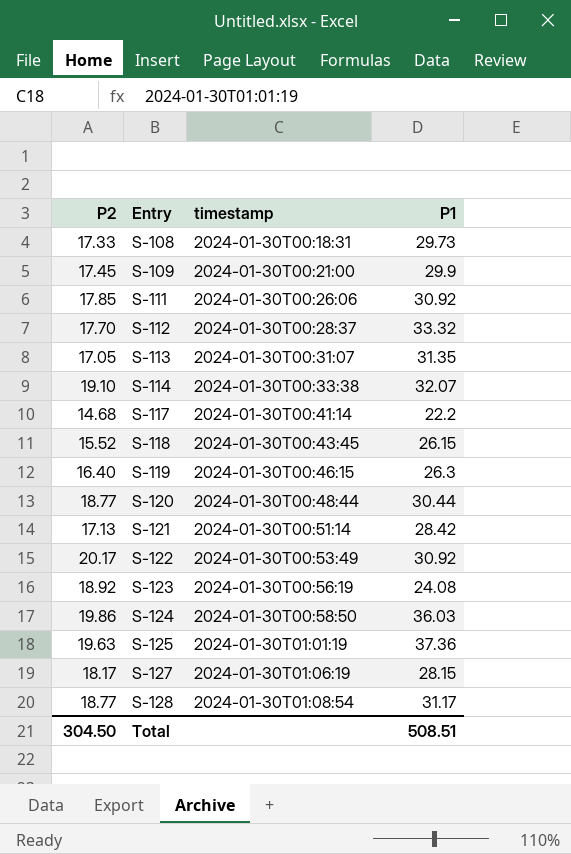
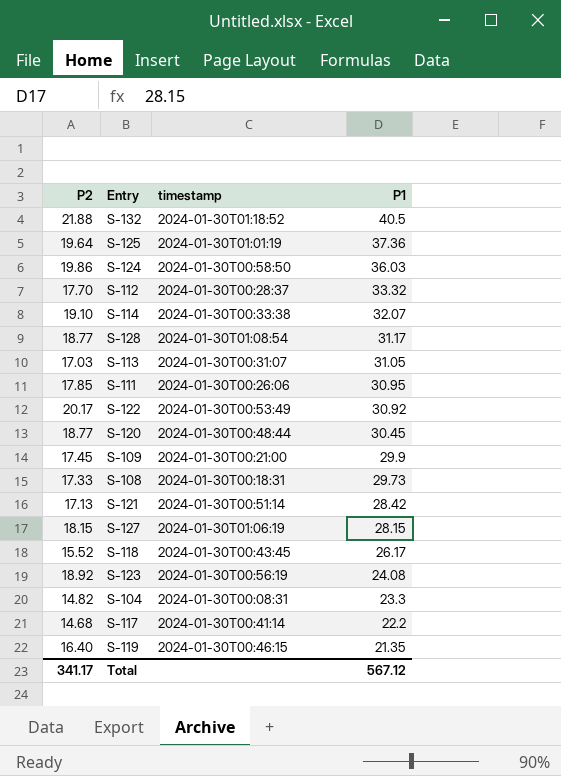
row order: Entry ascending -> P1 descending
row S-132: none -> 21.88 | 2024-01-30T01:18:52 | 40.5
S-125 | P2: 19.63 -> 19.64
S-113 | P2: 17.05 -> 17.03
S-113 | P1: 31.35 -> 31.05
S-111 | P1: 30.92 -> 30.95
S-120 | P1: 30.44 -> 30.45
S-127 | P2: 18.17 -> 18.15
S-118 | P1: 26.15 -> 26.17
row S-104: none -> 14.82 | 2024-01-30T00:08:31 | 23.3
S-119 | P1: 26.3 -> 21.35
Total | P2: 304.50 -> 341.17
Total | P1: 508.51 -> 567.12

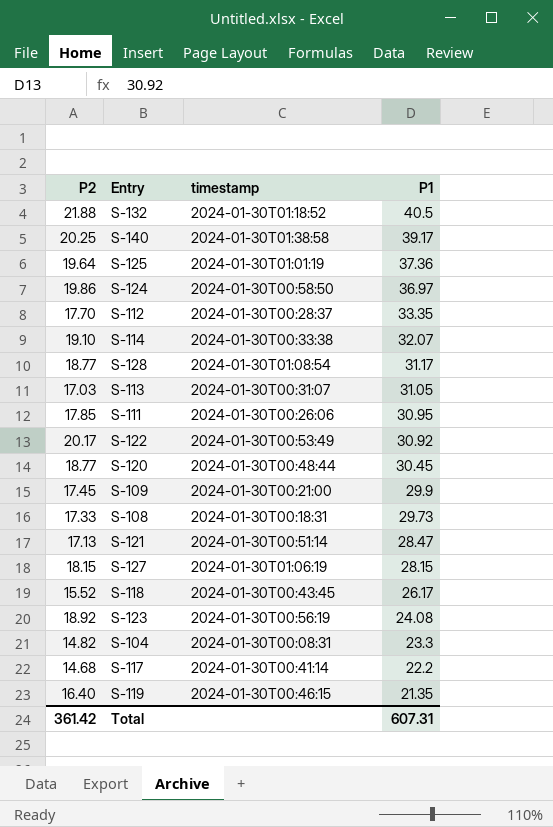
row S-140: none -> 20.25 | 2024-01-30T01:38:58 | 39.17
S-124 | P1: 36.03 -> 36.97
S-112 | P1: 33.32 -> 33.35
S-121 | P1: 28.42 -> 28.47
Total | P2: 341.17 -> 361.42
Total | P1: 567.12 -> 607.31

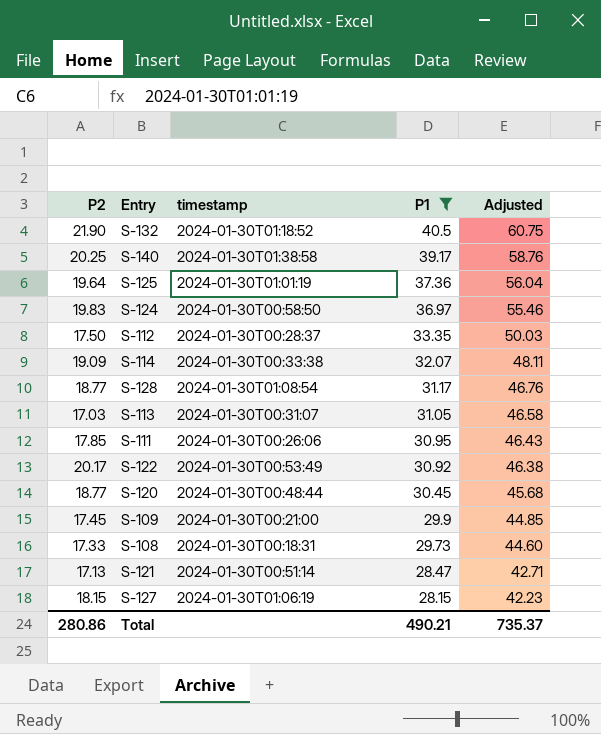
filter: none -> P1 >= 28.15
column Adjusted | formula: none -> [P1] * 1.5
S-132 | P2: 21.88 -> 21.90
S-124 | P2: 19.86 -> 19.83
S-112 | P2: 17.70 -> 17.50
S-114 | P2: 19.10 -> 19.09
Total | P2: 361.42 -> 280.86
Total | P1: 607.31 -> 490.21

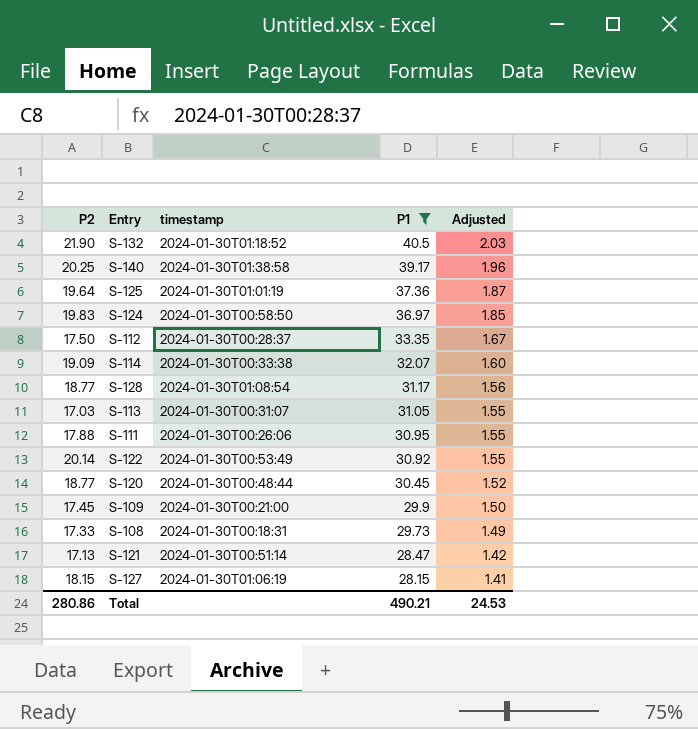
column Adjusted | formula: [P1] * 1.5 -> [P1] * 0.05
S-111 | P2: 17.85 -> 17.88
S-122 | P2: 20.17 -> 20.14
Total | Adjusted: 735.37 -> 24.53

